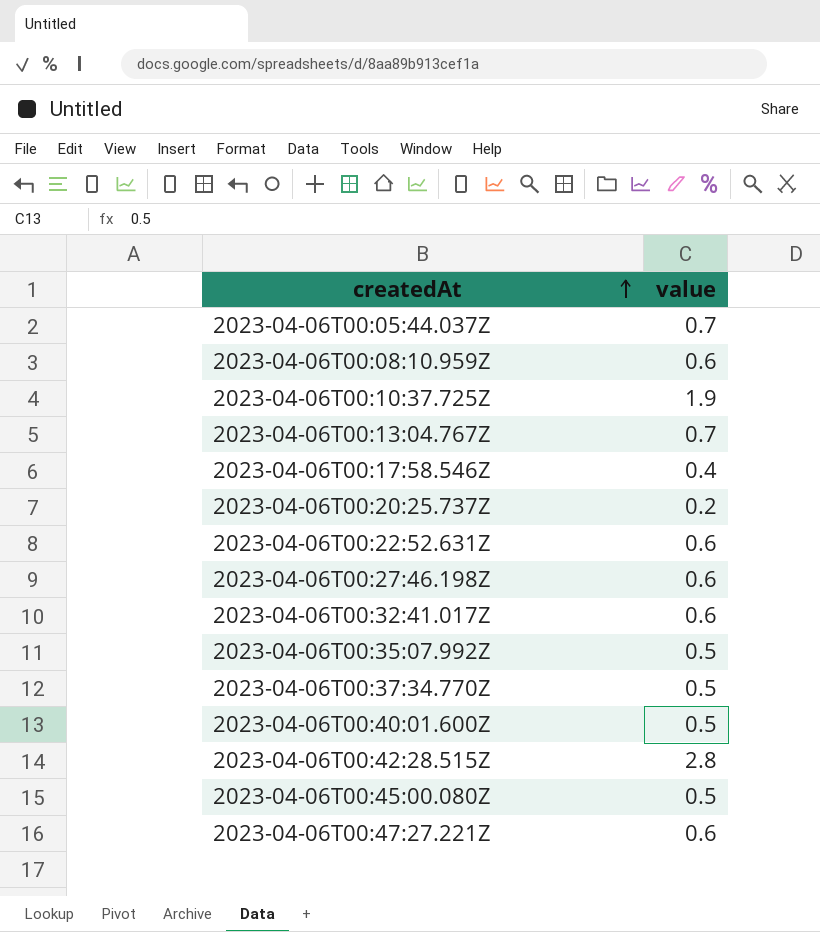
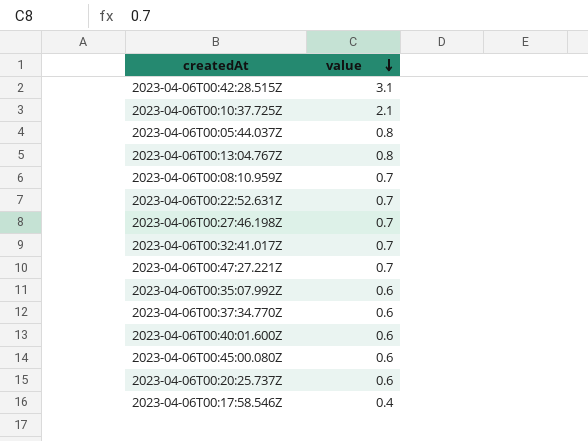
row order: createdAt ascending -> value descending
2023-04-06T00:42:28.515Z | value: 2.8 -> 3.1
2023-04-06T00:10:37.725Z | value: 1.9 -> 2.1
2023-04-06T00:05:44.037Z | value: 0.7 -> 0.8
2023-04-06T00:13:04.767Z | value: 0.7 -> 0.8
2023-04-06T00:08:10.959Z | value: 0.6 -> 0.7
2023-04-06T00:22:52.631Z | value: 0.6 -> 0.7
2023-04-06T00:27:46.198Z | value: 0.6 -> 0.7
2023-04-06T00:32:41.017Z | value: 0.6 -> 0.7
2023-04-06T00:47:27.221Z | value: 0.6 -> 0.7
2023-04-06T00:35:07.992Z | value: 0.5 -> 0.6
2023-04-06T00:37:34.770Z | value: 0.5 -> 0.6
2023-04-06T00:40:01.600Z | value: 0.5 -> 0.6
2023-04-06T00:45:00.080Z | value: 0.5 -> 0.6
2023-04-06T00:20:25.737Z | value: 0.2 -> 0.6

